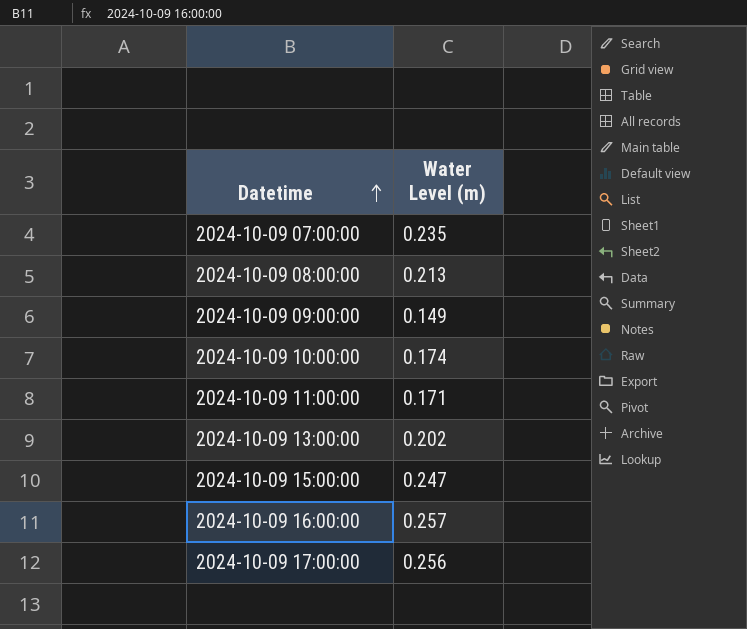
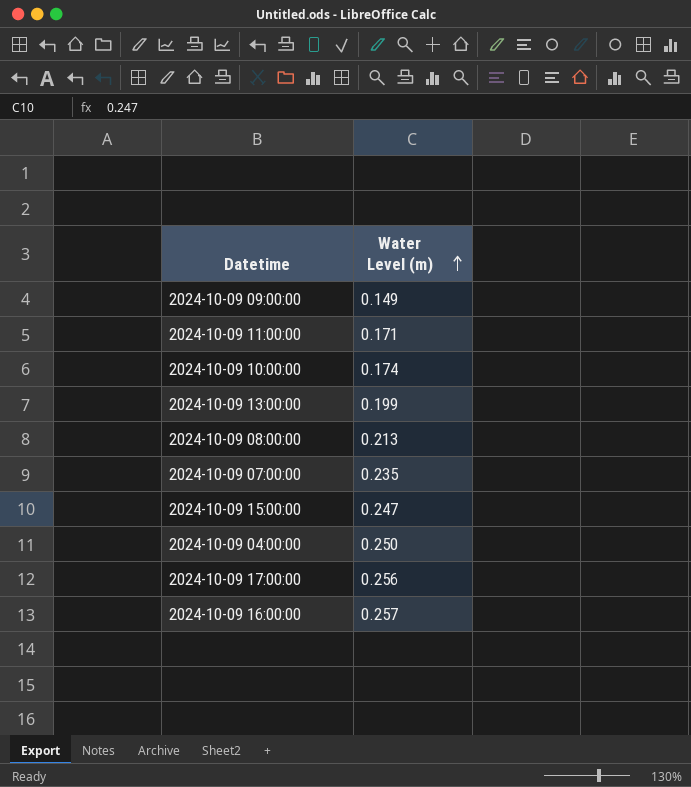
row order: Datetime ascending -> Water Level (m) ascending
2024-10-09 13:00:00 | Water Level (m): 0.202 -> 0.199
row 2024-10-09 04:00:00: none -> 0.250

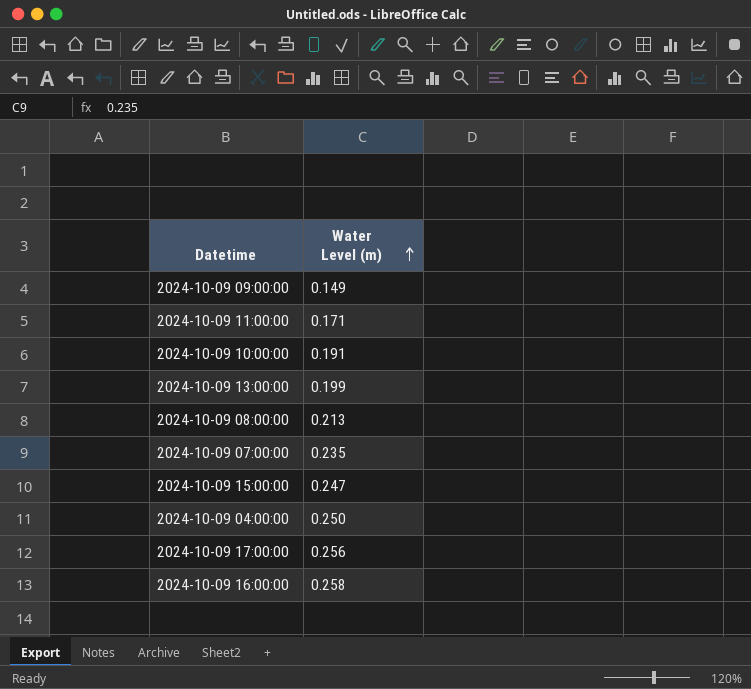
2024-10-09 10:00:00 | Water Level (m): 0.174 -> 0.191
2024-10-09 16:00:00 | Water Level (m): 0.257 -> 0.258

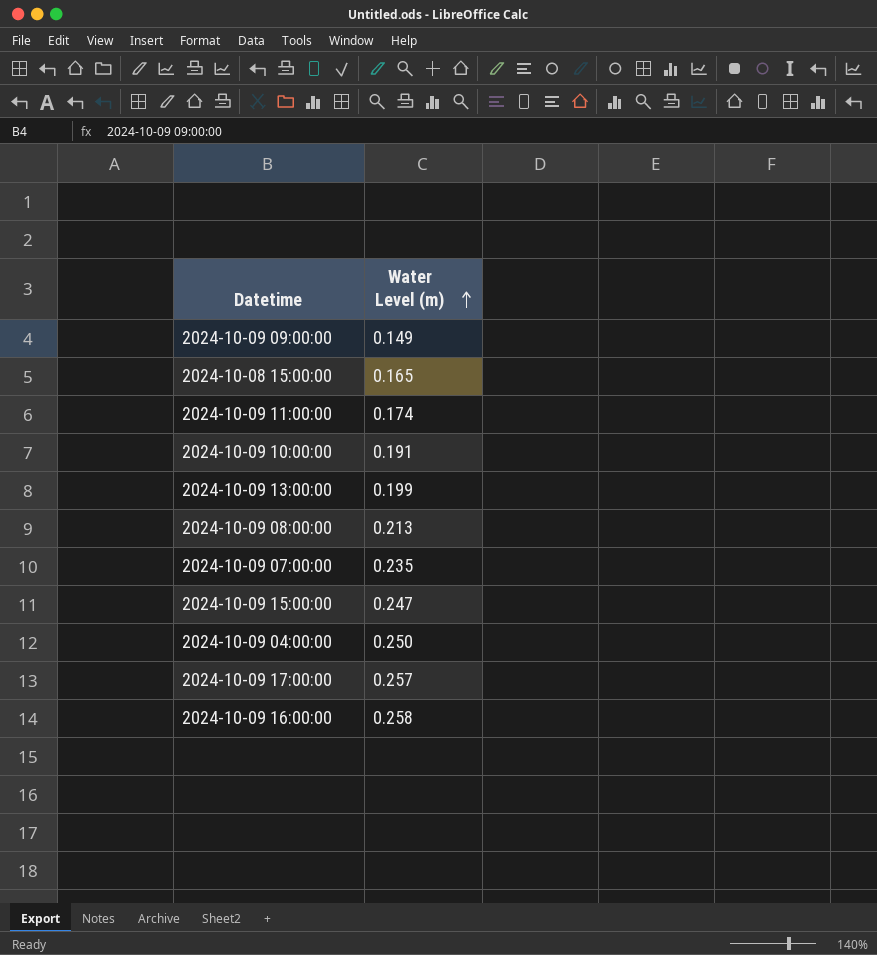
row 2024-10-08 15:00:00: none -> 0.165
2024-10-09 11:00:00 | Water Level (m): 0.171 -> 0.174
2024-10-09 17:00:00 | Water Level (m): 0.256 -> 0.257

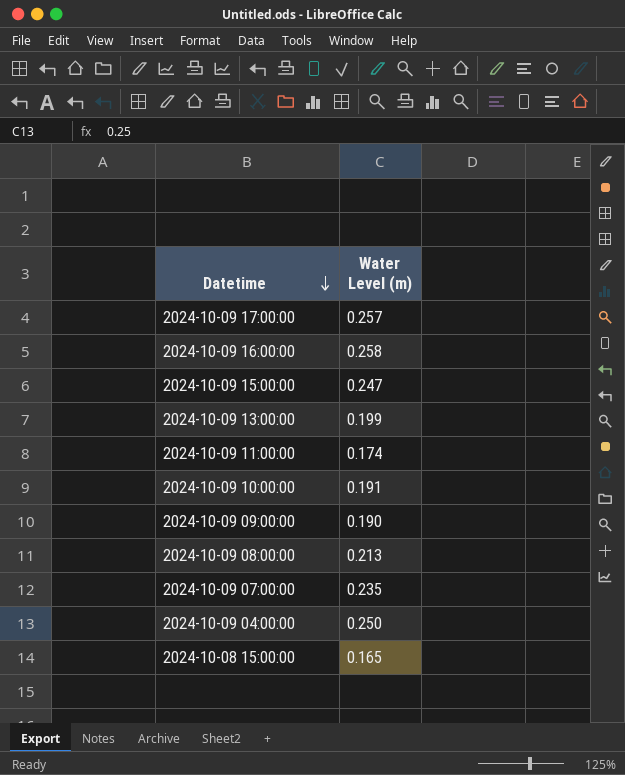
row order: Water Level (m) ascending -> Datetime descending
2024-10-09 09:00:00 | Water Level (m): 0.149 -> 0.190

